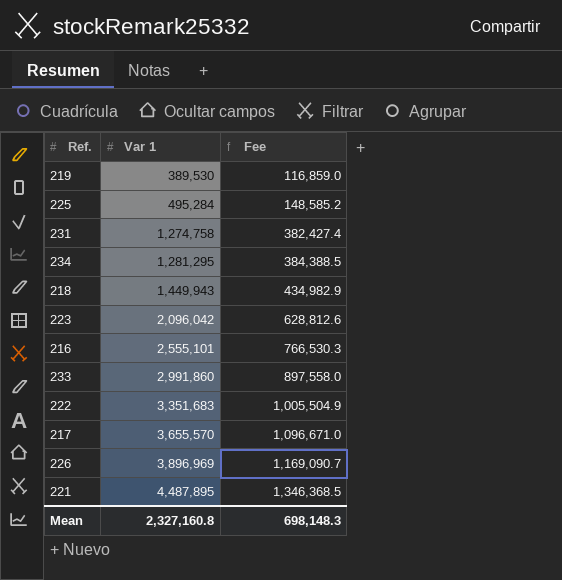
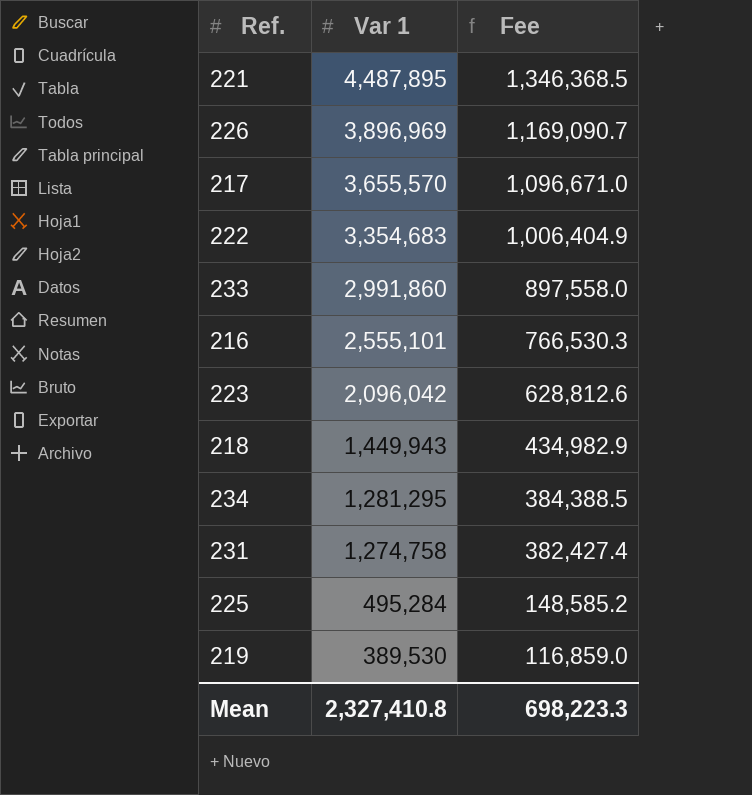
row order: Var 1 ascending -> Var 1 descending
222 | Var 1: 3,351,683 -> 3,354,683
222 | Fee: 1,005,504.9 -> 1,006,404.9
Mean | Var 1: 2,327,160.8 -> 2,327,410.8
Mean | Fee: 698,148.3 -> 698,223.3

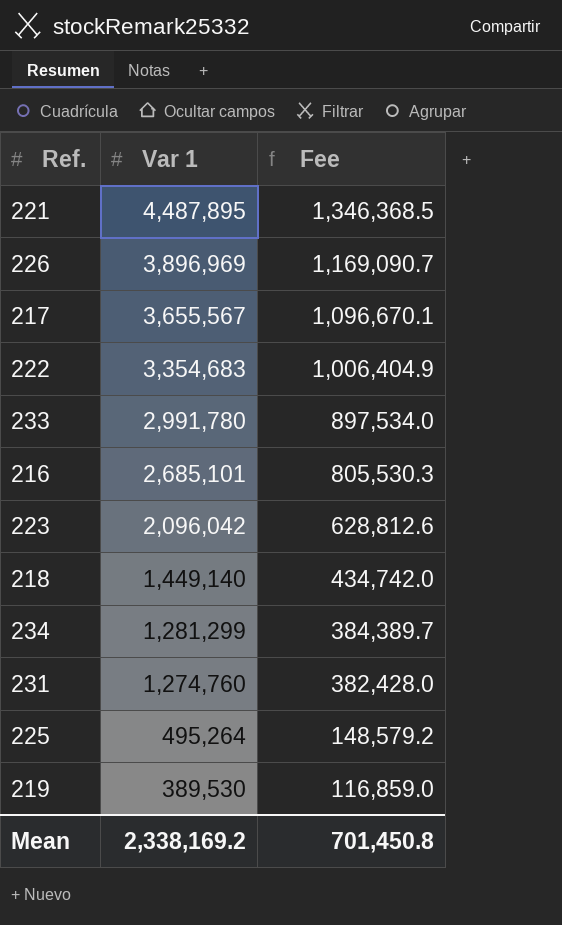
217 | Var 1: 3,655,570 -> 3,655,567
217 | Fee: 1,096,671.0 -> 1,096,670.1
233 | Var 1: 2,991,860 -> 2,991,780
233 | Fee: 897,558.0 -> 897,534.0
216 | Var 1: 2,555,101 -> 2,685,101
216 | Fee: 766,530.3 -> 805,530.3
218 | Var 1: 1,449,943 -> 1,449,140
218 | Fee: 434,982.9 -> 434,742.0
234 | Var 1: 1,281,295 -> 1,281,299
234 | Fee: 384,388.5 -> 384,389.7
231 | Var 1: 1,274,758 -> 1,274,760
231 | Fee: 382,427.4 -> 382,428.0
225 | Var 1: 495,284 -> 495,264
225 | Fee: 148,585.2 -> 148,579.2
Mean | Var 1: 2,327,410.8 -> 2,338,169.2
Mean | Fee: 698,223.3 -> 701,450.8

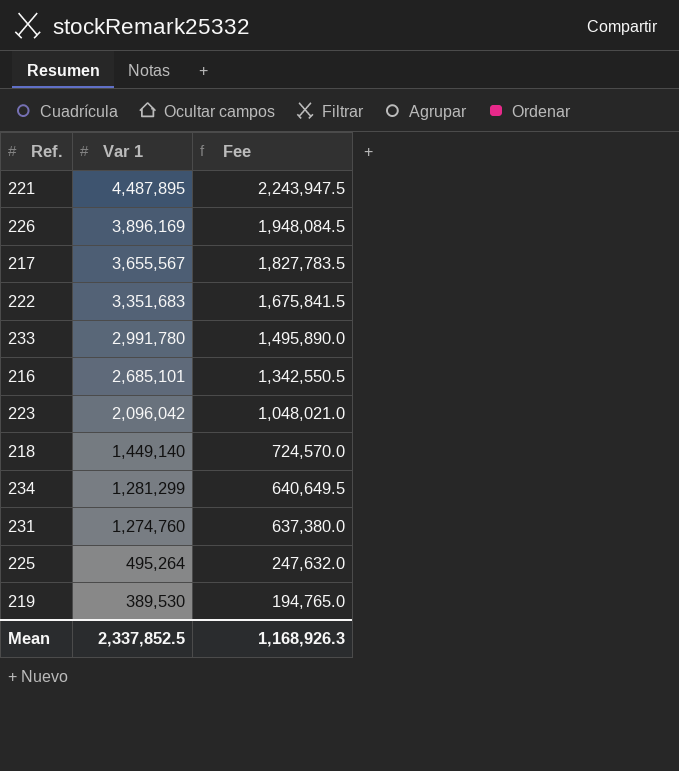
column Fee | formula: [Var 1] * 0.3 -> [Var 1] * 0.5
226 | Var 1: 3,896,969 -> 3,896,169
222 | Var 1: 3,354,683 -> 3,351,683
Mean | Var 1: 2,338,169.2 -> 2,337,852.5
Mean | Fee: 701,450.8 -> 1,168,926.3

